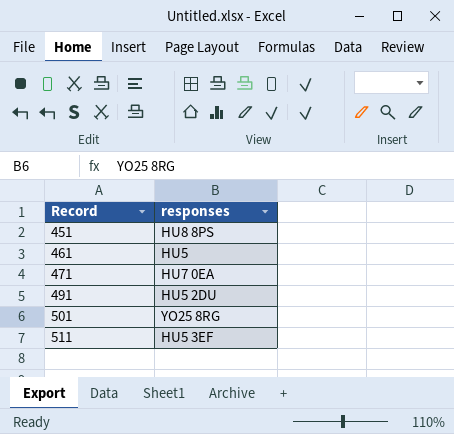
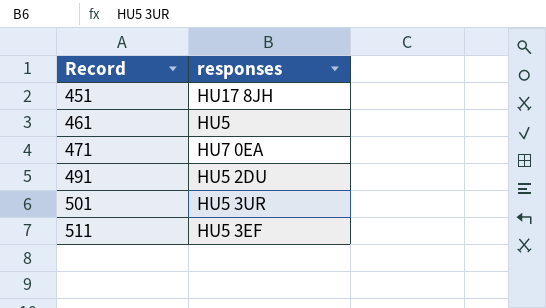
451 | responses: HU8 8PS -> HU17 8JH
501 | responses: YO25 8RG -> HU5 3UR

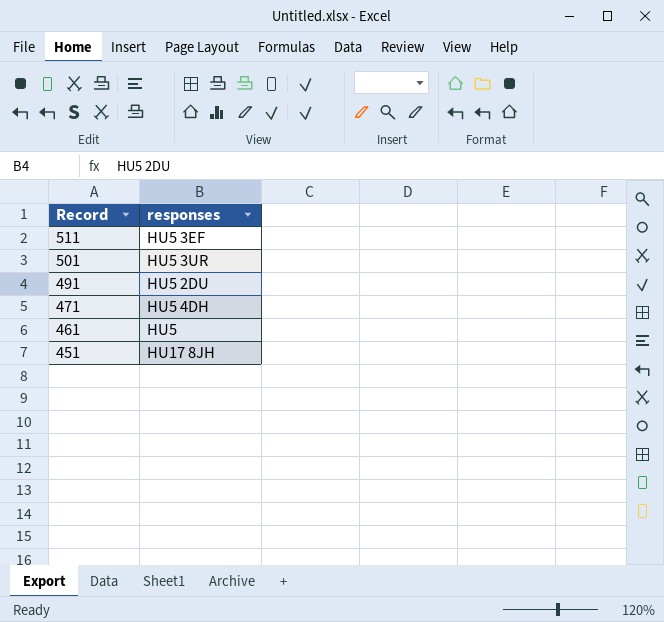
row order: Record ascending -> Record descending
471 | responses: HU7 0EA -> HU5 4DH

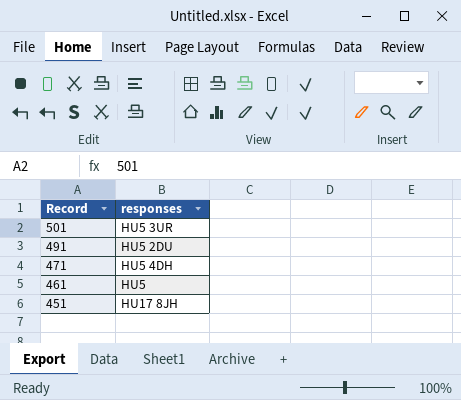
row 511: HU5 3EF -> none

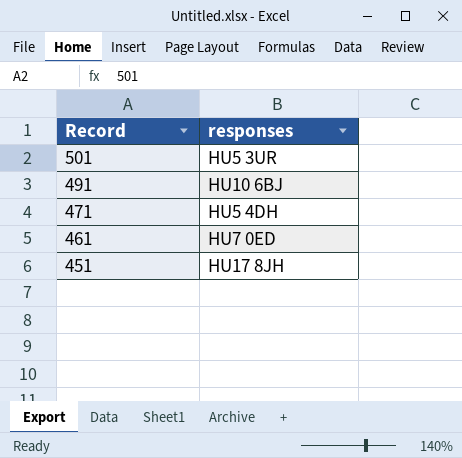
491 | responses: HU5 2DU -> HU10 6BJ
461 | responses: HU5 -> HU7 0ED

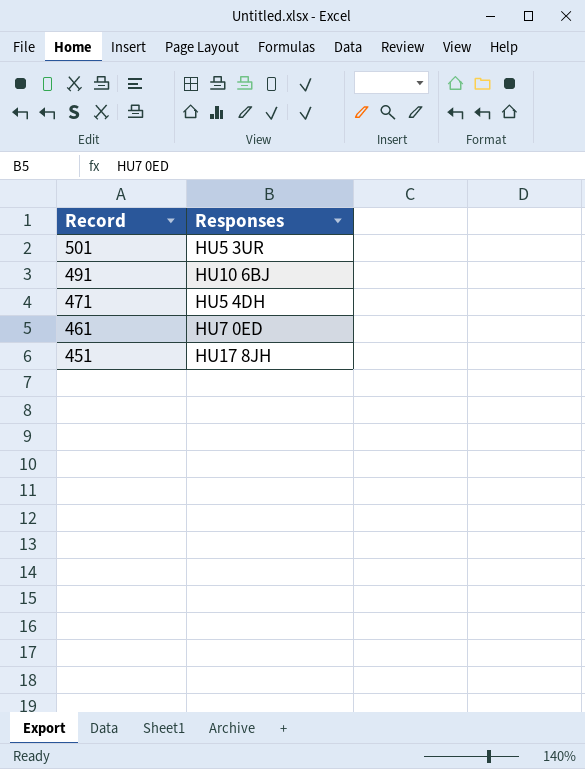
column name: responses -> Responses

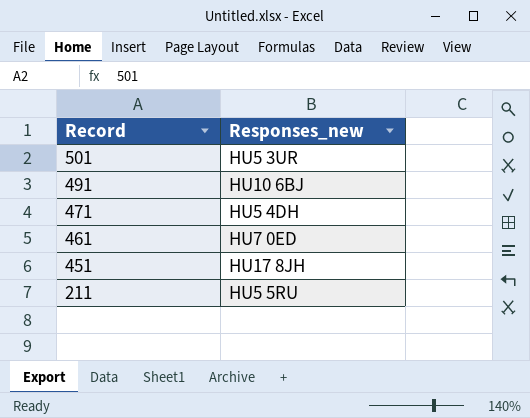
column name: Responses -> Responses_new
row 211: none -> HU5 5RU

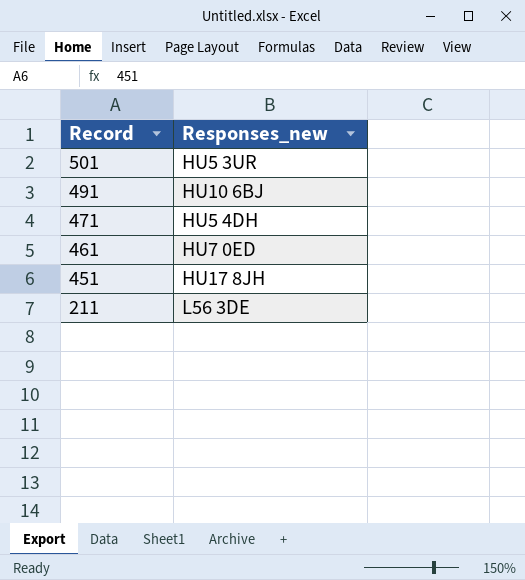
211 | Responses_new: HU5 5RU -> L56 3DE

